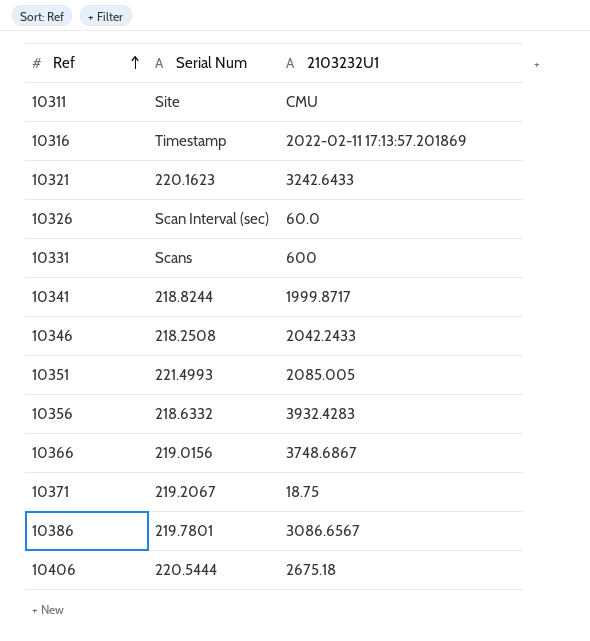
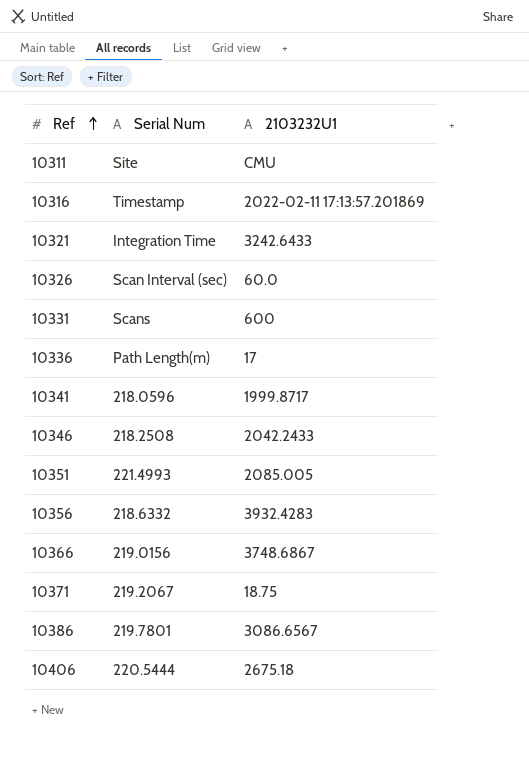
10321 | Serial Num: 220.1623 -> Integration Time
row 10336: none -> Path Length(m) | 17
10341 | Serial Num: 218.8244 -> 218.0596

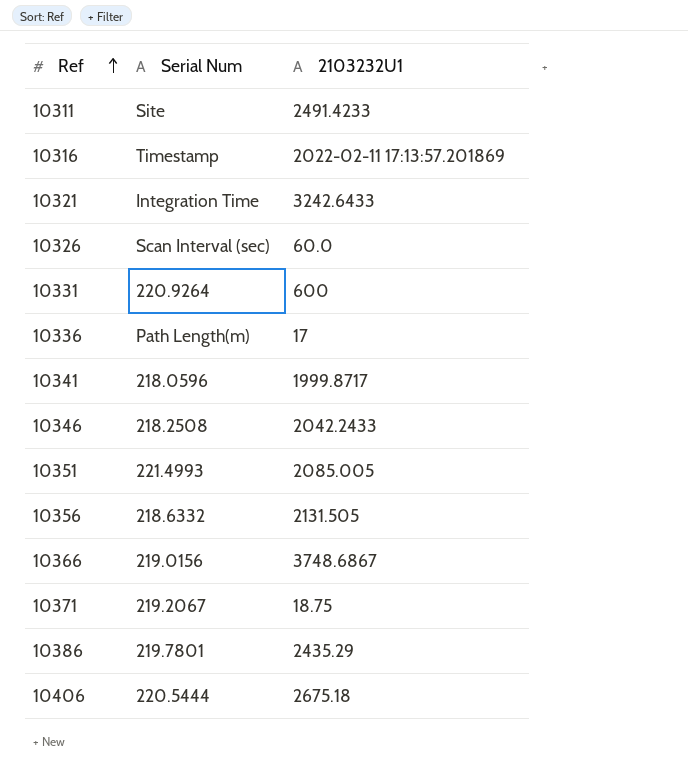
10311 | 2103232U1: CMU -> 2491.4233
10331 | Serial Num: Scans -> 220.9264
10356 | 2103232U1: 3932.4283 -> 2131.505
10386 | 2103232U1: 3086.6567 -> 2435.29

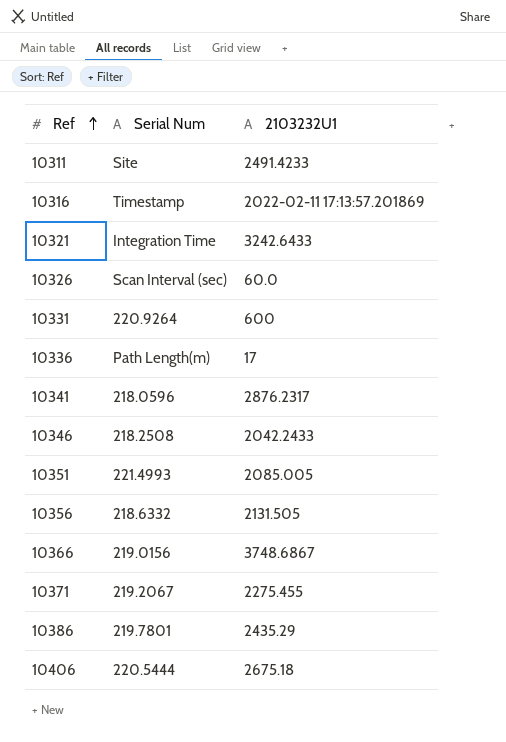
10341 | 2103232U1: 1999.8717 -> 2876.2317
10371 | 2103232U1: 18.75 -> 2275.455

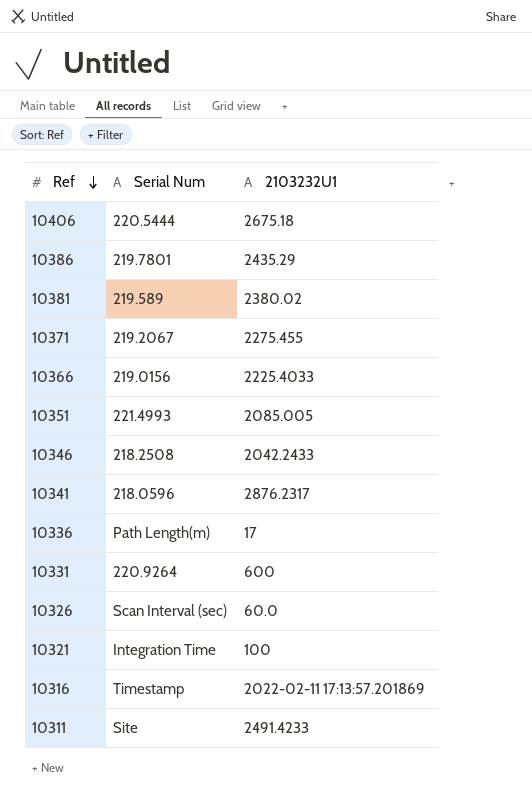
row order: Ref ascending -> Ref descending
row 10356: 218.6332 | 2131.505 -> none
row 10381: none -> 219.589 | 2380.02
10366 | 2103232U1: 3748.6867 -> 2225.4033
10321 | 2103232U1: 3242.6433 -> 100

